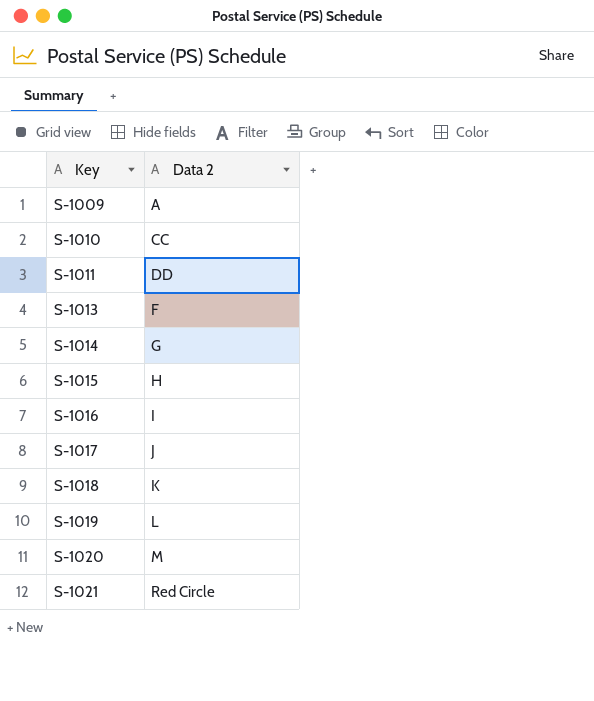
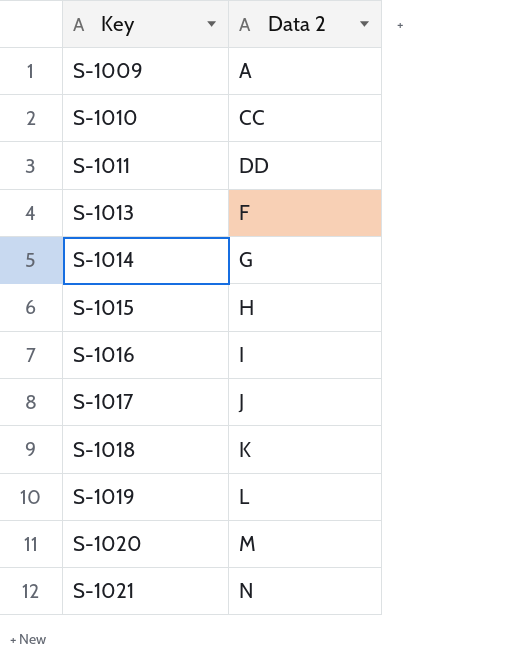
S-1021 | Data 2: Red Circle -> N

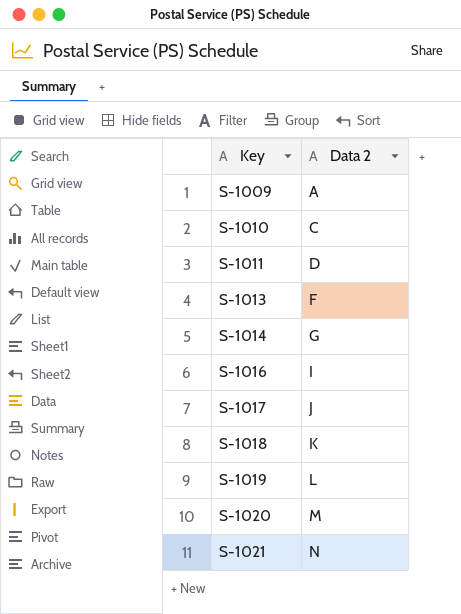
row S-1015: H -> none
S-1010 | Data 2: CC -> C
S-1011 | Data 2: DD -> D

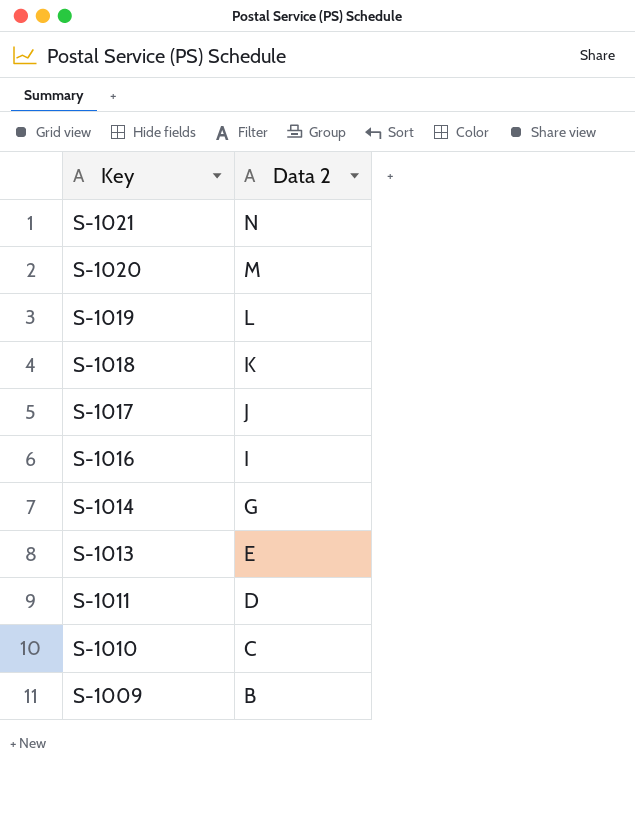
row order: Key ascending -> Key descending
S-1013 | Data 2: F -> E
S-1009 | Data 2: A -> B

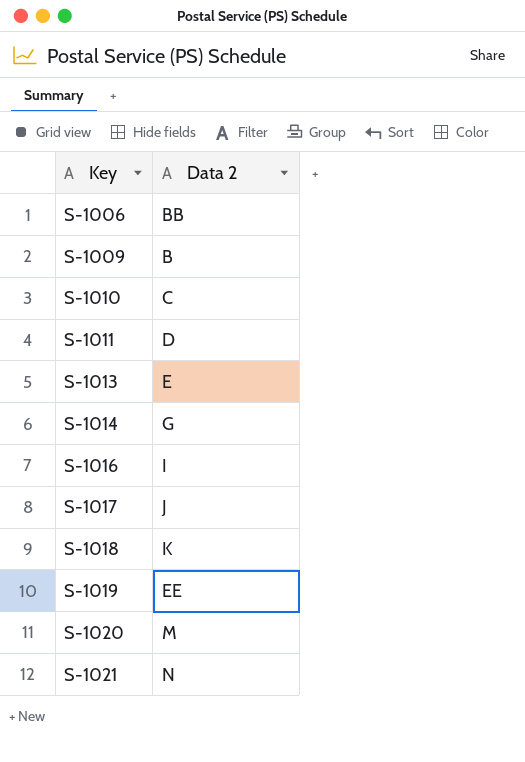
row order: Key descending -> Key ascending
row S-1006: none -> BB
S-1019 | Data 2: L -> EE

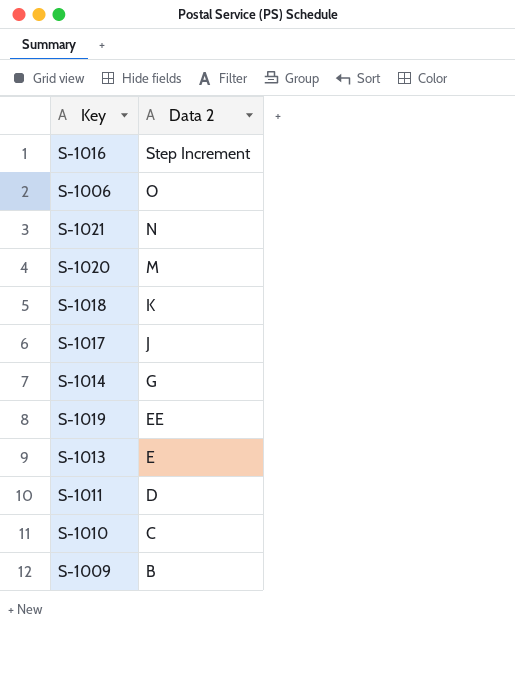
row order: Key ascending -> Data 2 descending
S-1016 | Data 2: I -> Step Increment
S-1006 | Data 2: BB -> O

